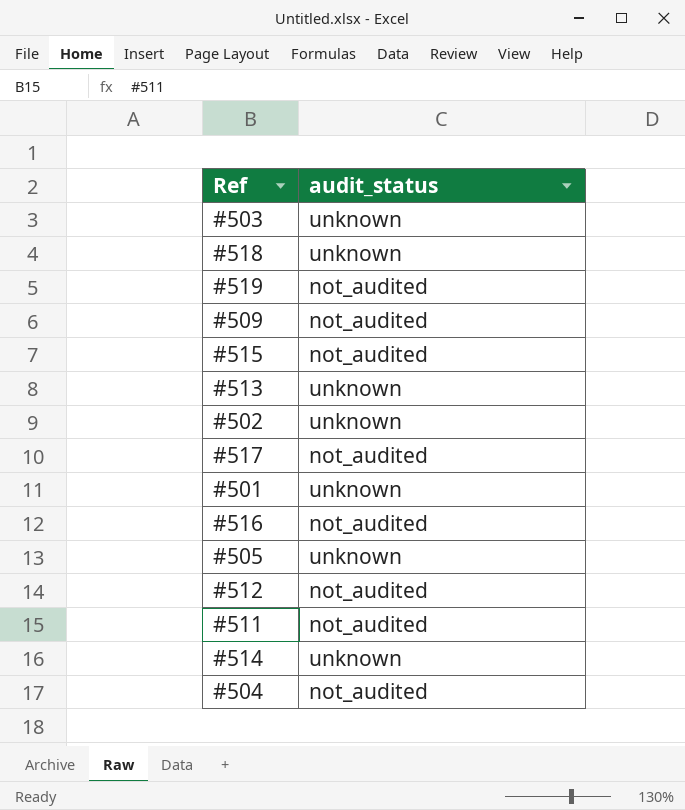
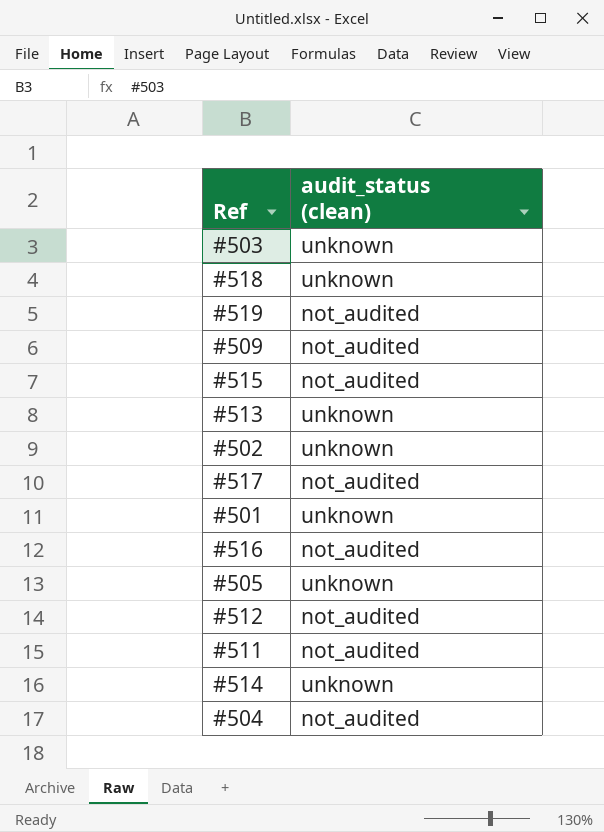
column name: audit_status -> audit_status (clean)

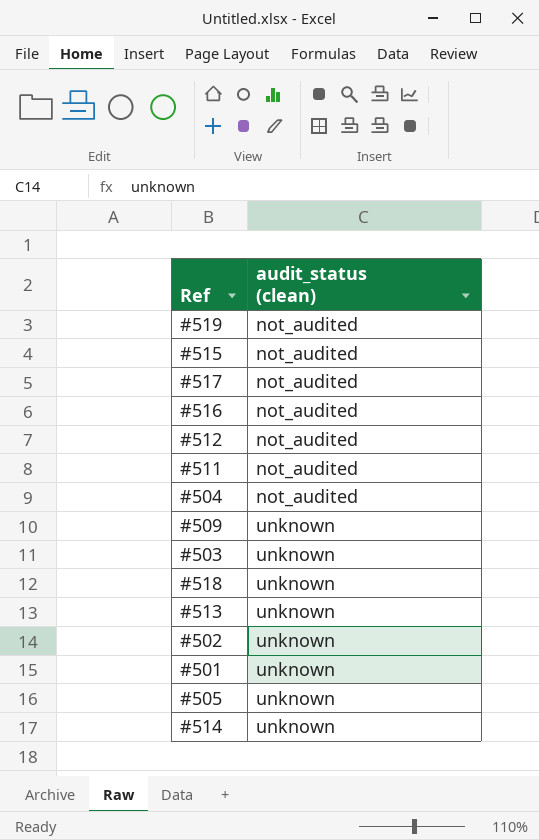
row order: none -> audit_status (clean) ascending
#509 | audit_status (clean): not_audited -> unknown

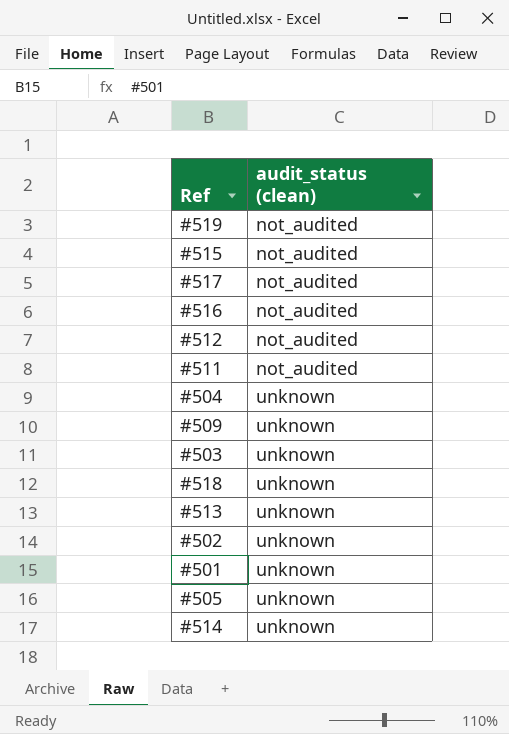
#504 | audit_status (clean): not_audited -> unknown

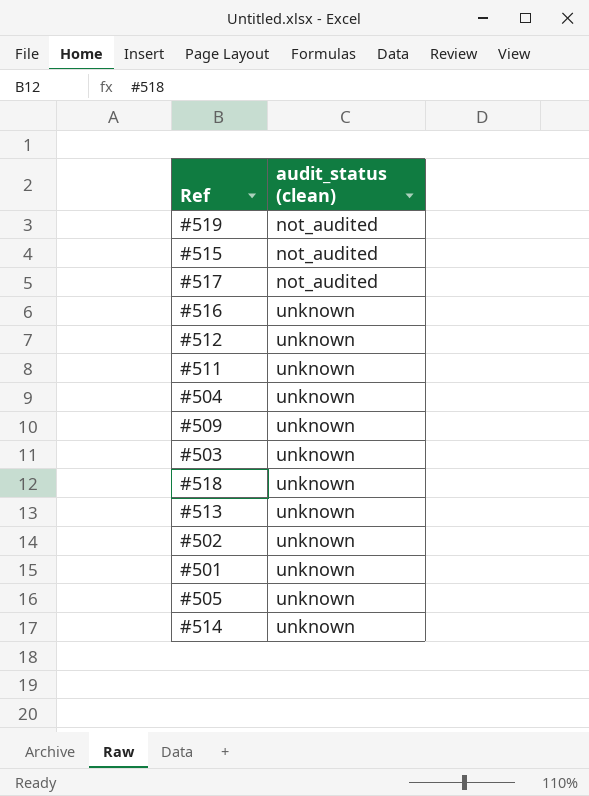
#516 | audit_status (clean): not_audited -> unknown
#512 | audit_status (clean): not_audited -> unknown
#511 | audit_status (clean): not_audited -> unknown

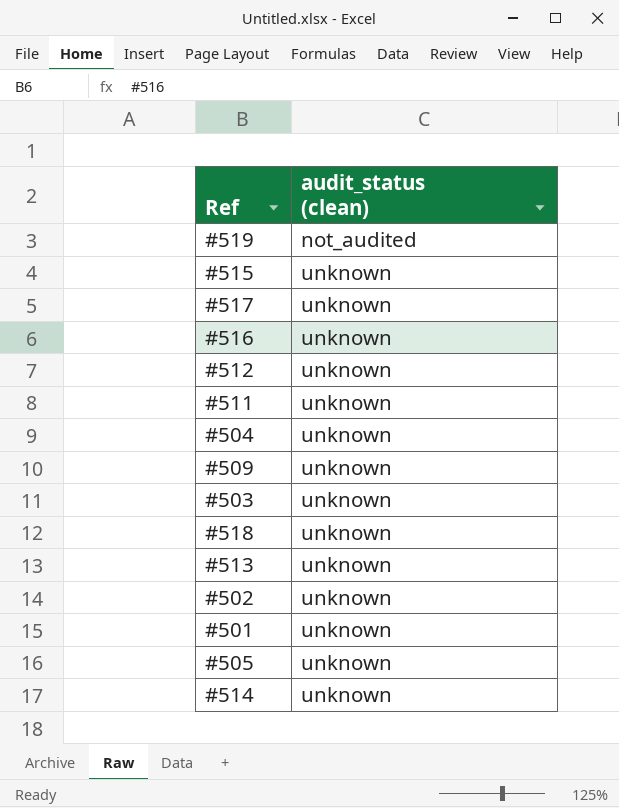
#515 | audit_status (clean): not_audited -> unknown
#517 | audit_status (clean): not_audited -> unknown

